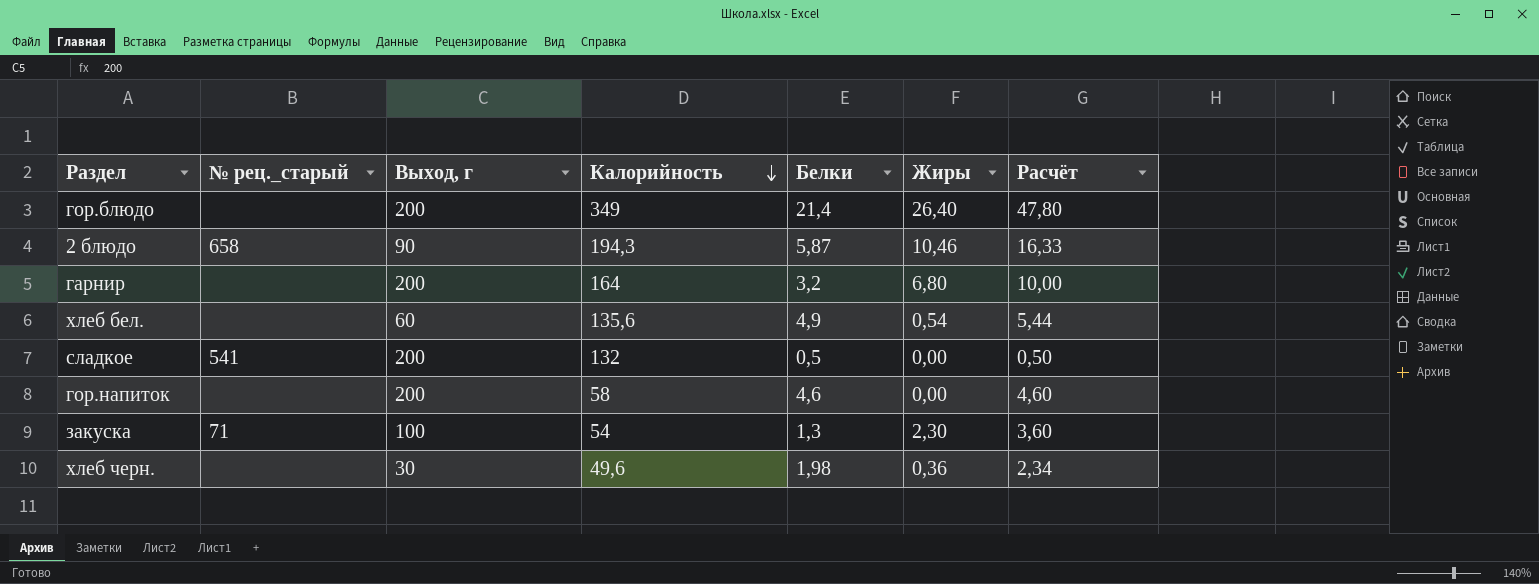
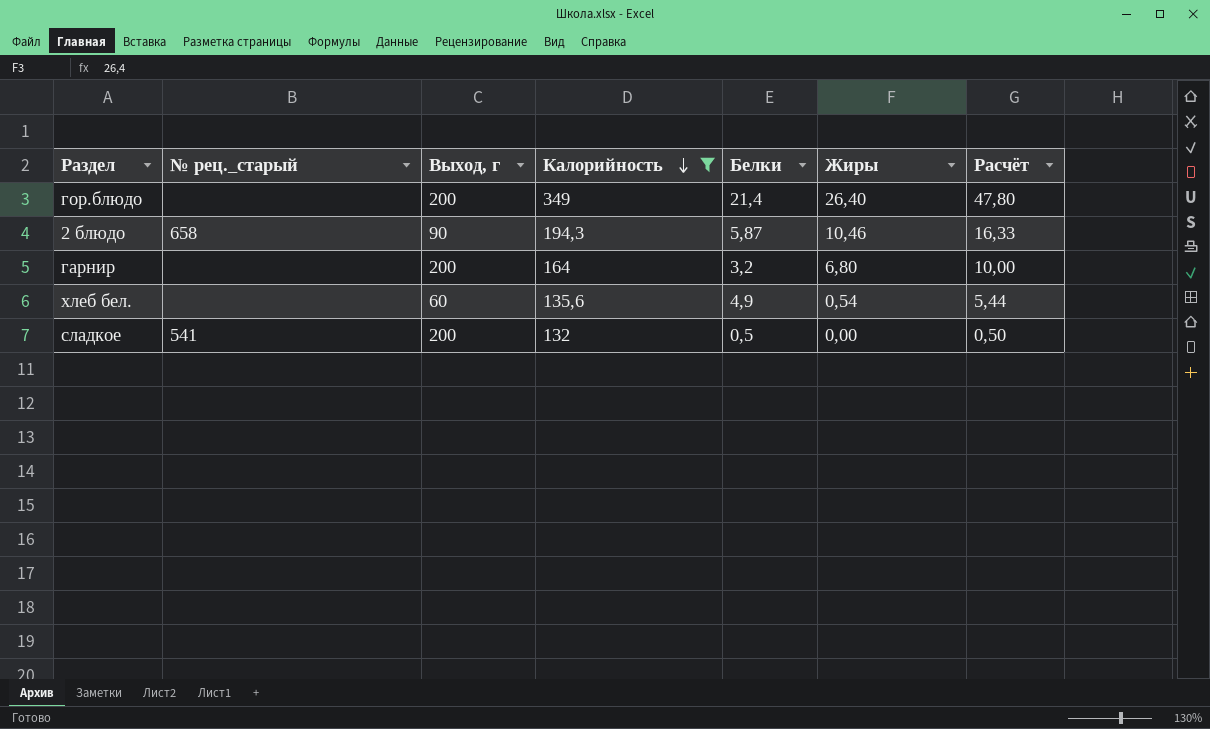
filter: none -> Калорийность >= 132

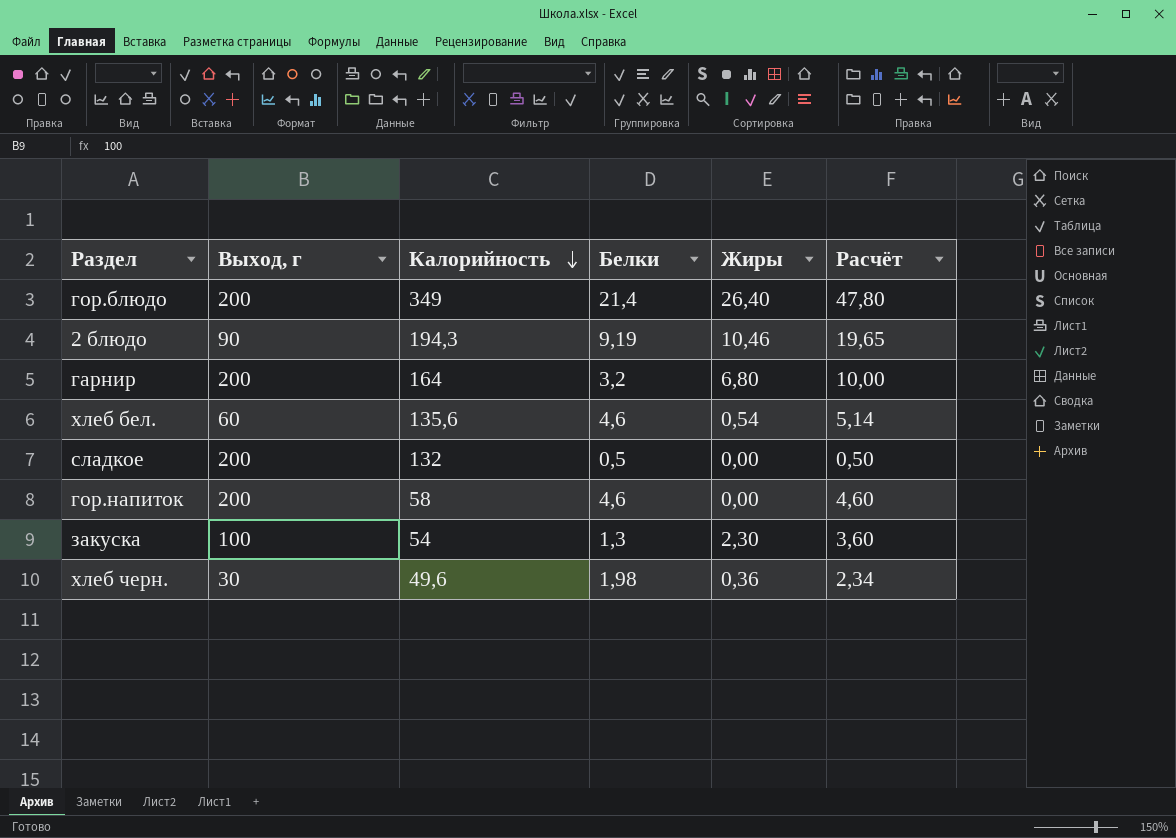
filter: Калорийность >= 132 -> none
column № рец._старый | position: 2 -> none
2 блюдо | Белки: 5,87 -> 9,19
2 блюдо | Расчёт: 16,33 -> 19,65
хлеб бел. | Белки: 4,9 -> 4,6
хлеб бел. | Расчёт: 5,44 -> 5,14

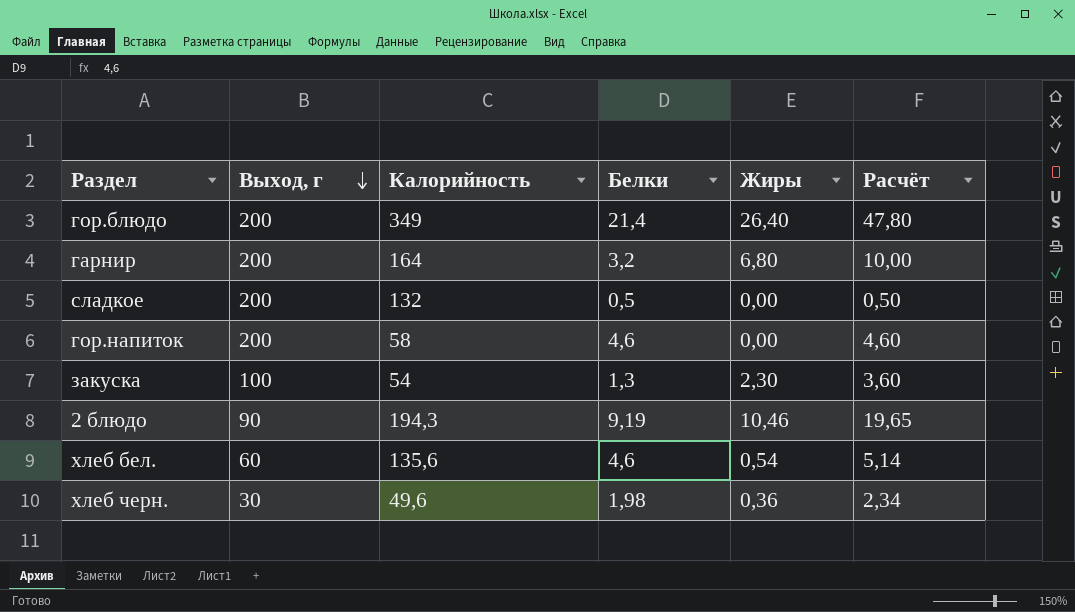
row order: Калорийность descending -> Выход, г descending

